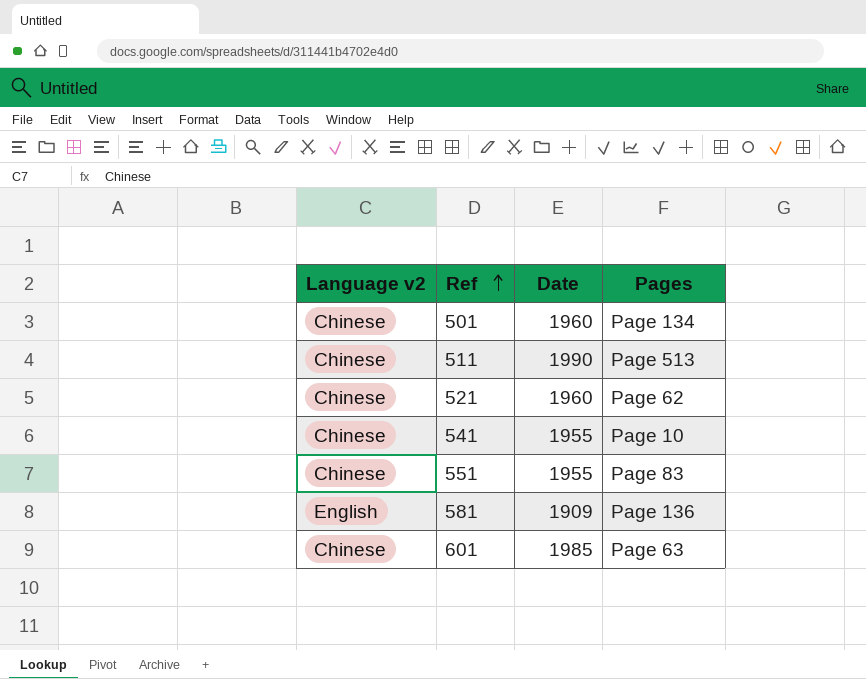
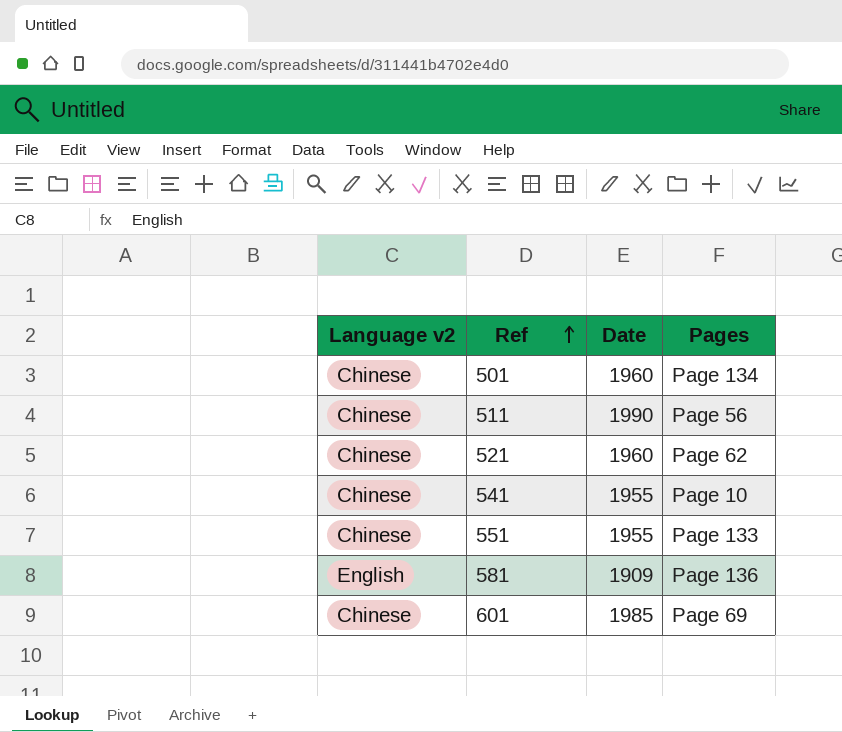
511 | Pages: Page 513 -> Page 56
551 | Pages: Page 83 -> Page 133
601 | Pages: Page 63 -> Page 69

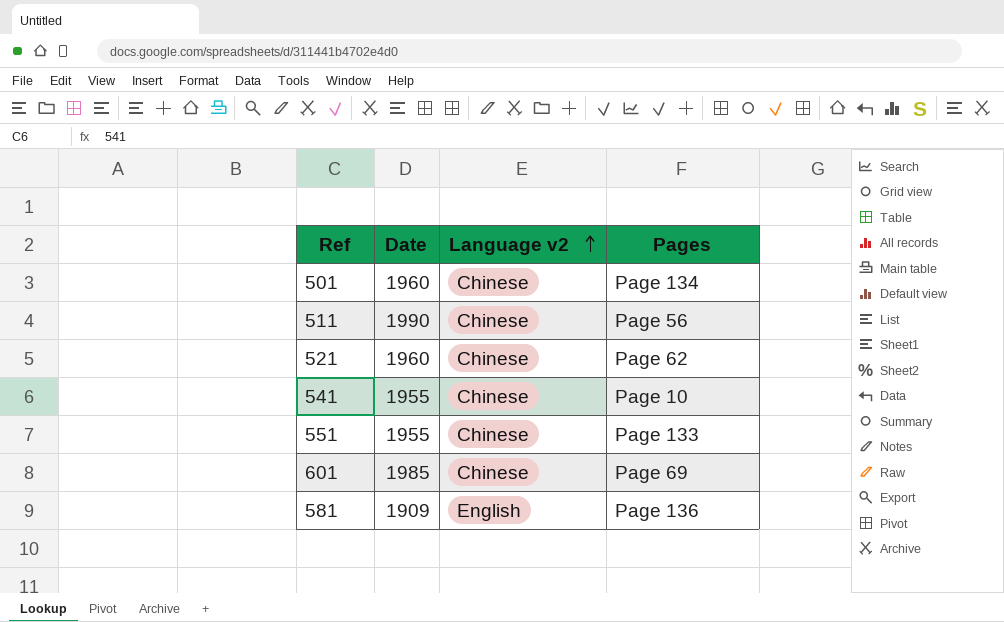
row order: Ref ascending -> Language v2 ascending
column Language v2 | position: 1 -> 3

